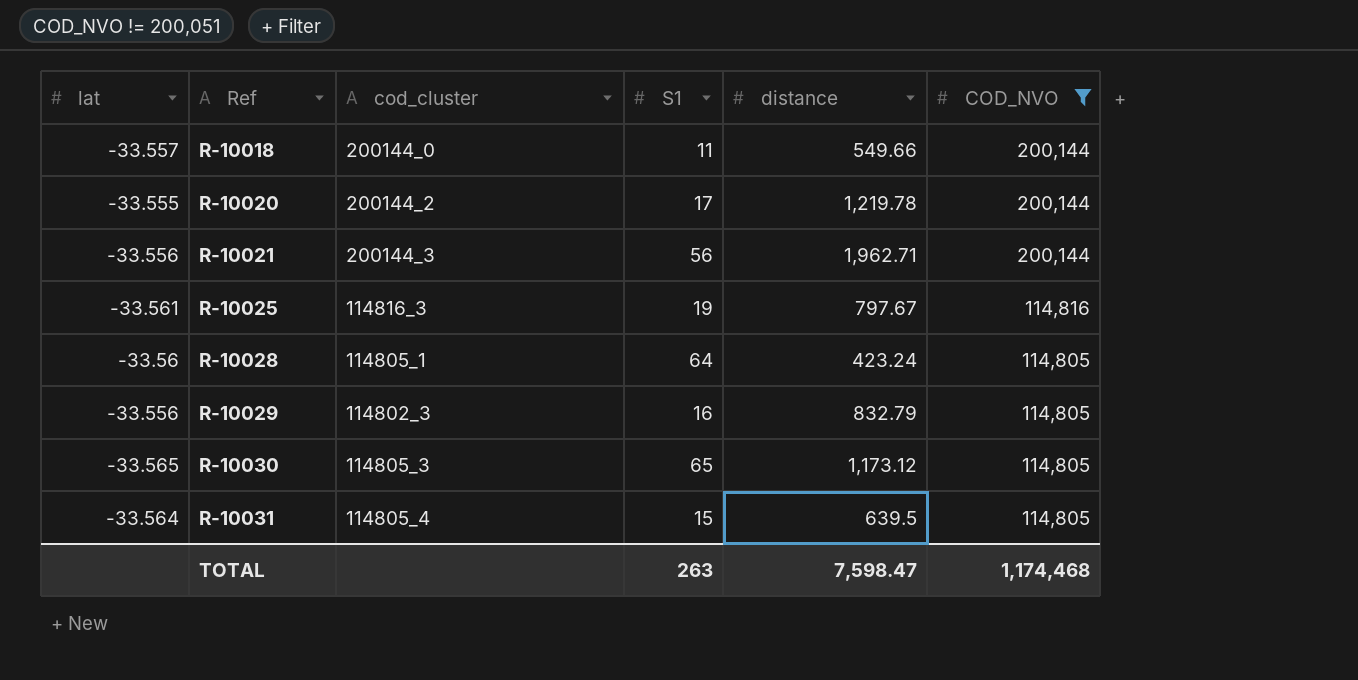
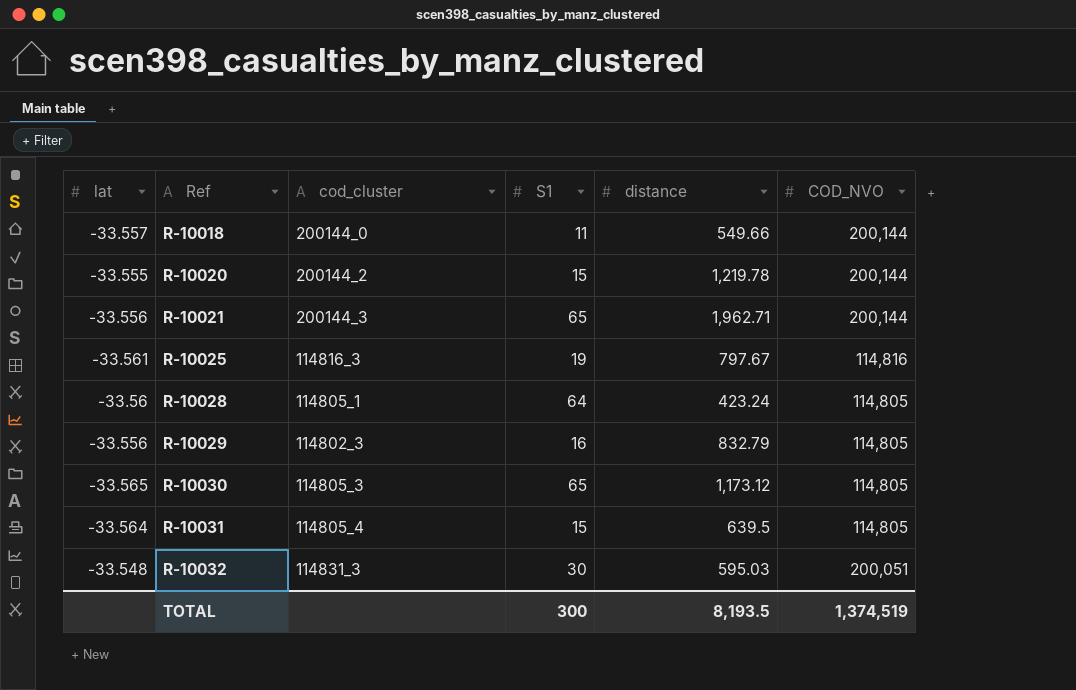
filter: COD_NVO != 200,051 -> none
R-10020 | S1: 17 -> 15
R-10021 | S1: 56 -> 65
TOTAL | S1: 263 -> 300
TOTAL | distance: 7,598.47 -> 8,193.5
TOTAL | COD_NVO: 1,174,468 -> 1,374,519

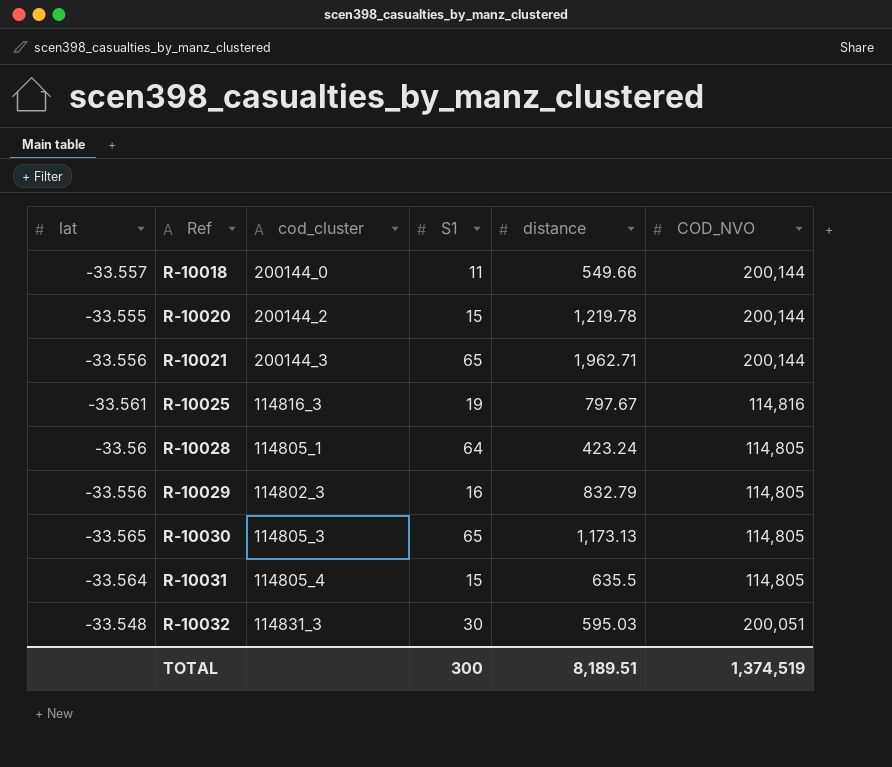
R-10030 | distance: 1,173.12 -> 1,173.13
R-10031 | distance: 639.5 -> 635.5
TOTAL | distance: 8,193.5 -> 8,189.51

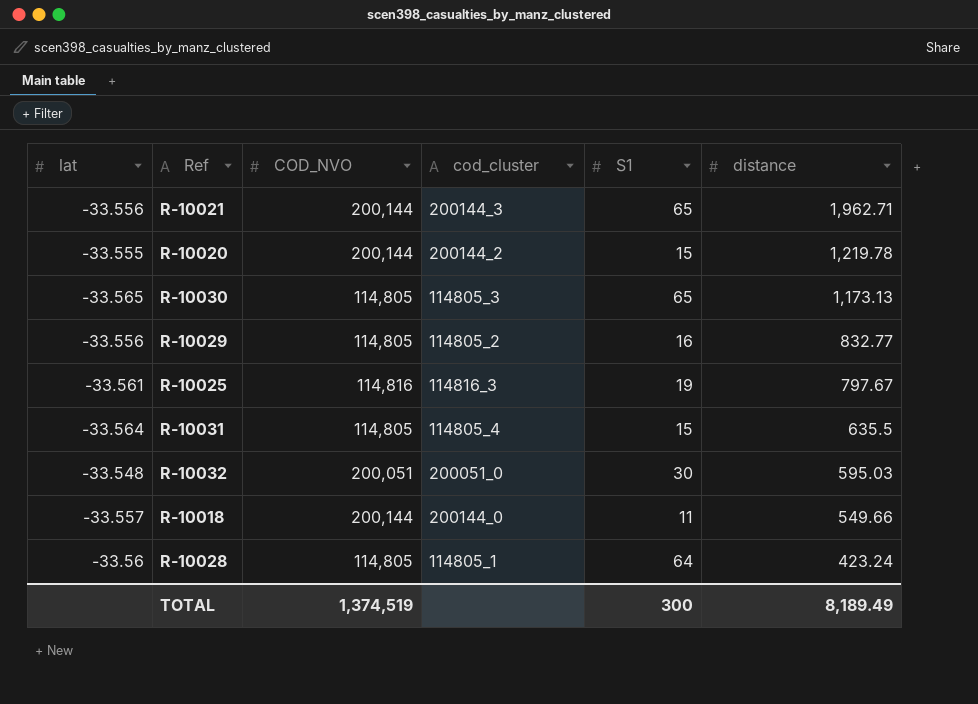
row order: Ref ascending -> distance descending
column COD_NVO | position: 6 -> 3
R-10029 | cod_cluster: 114802_3 -> 114805_2
R-10029 | distance: 832.79 -> 832.77
R-10032 | cod_cluster: 114831_3 -> 200051_0
TOTAL | distance: 8,189.51 -> 8,189.49

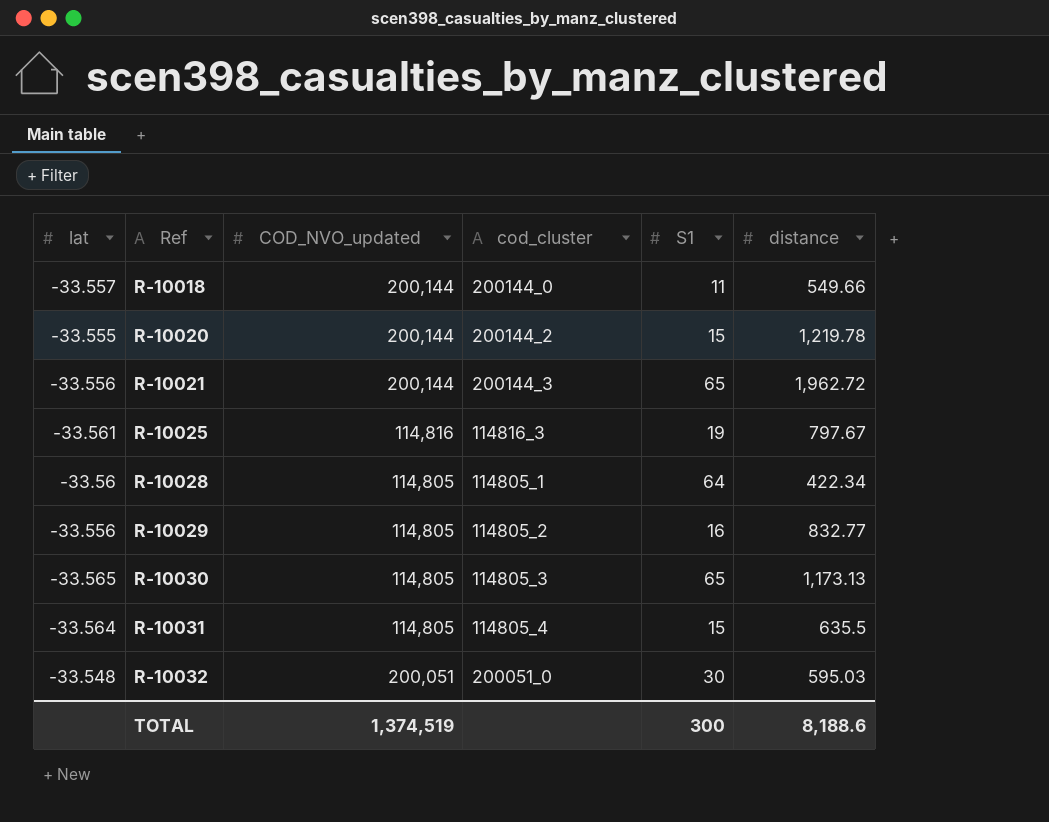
row order: distance descending -> Ref ascending
column name: COD_NVO -> COD_NVO_updated
R-10021 | distance: 1,962.71 -> 1,962.72
R-10028 | distance: 423.24 -> 422.34
TOTAL | distance: 8,189.49 -> 8,188.6

